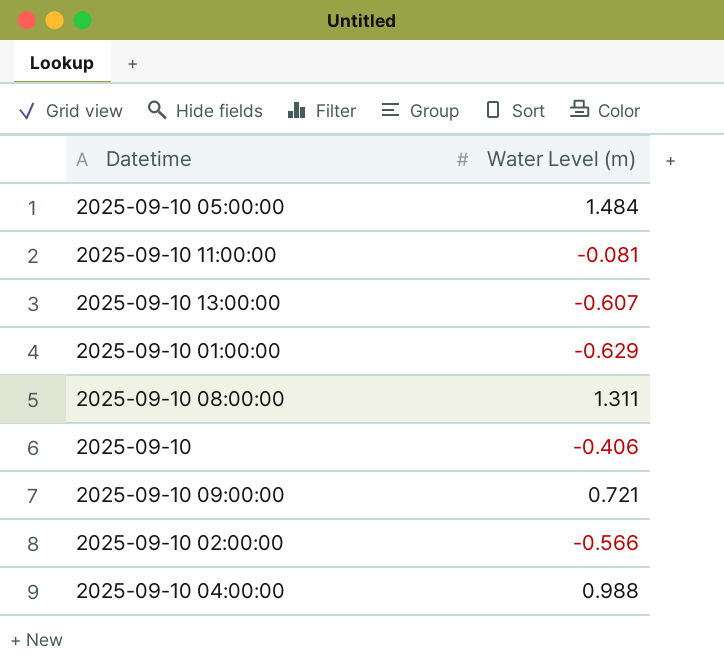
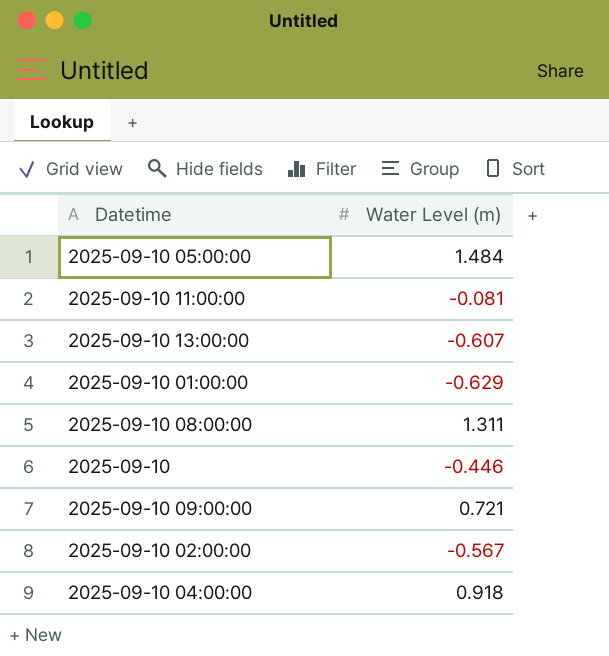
2025-09-10 | Water Level (m): -0.406 -> -0.446
2025-09-10 02:00:00 | Water Level (m): -0.566 -> -0.567
2025-09-10 04:00:00 | Water Level (m): 0.988 -> 0.918

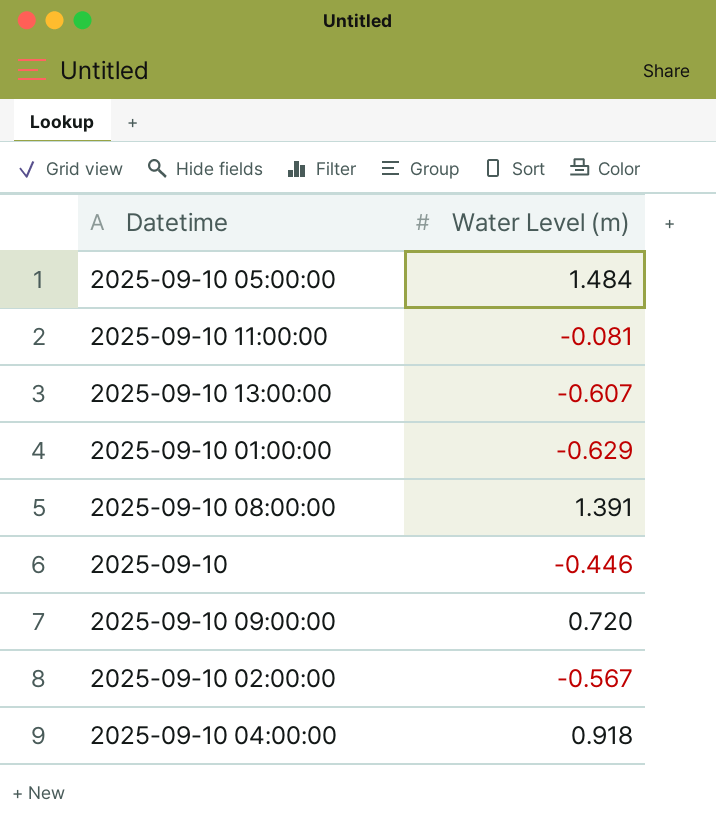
2025-09-10 08:00:00 | Water Level (m): 1.311 -> 1.391
2025-09-10 09:00:00 | Water Level (m): 0.721 -> 0.720

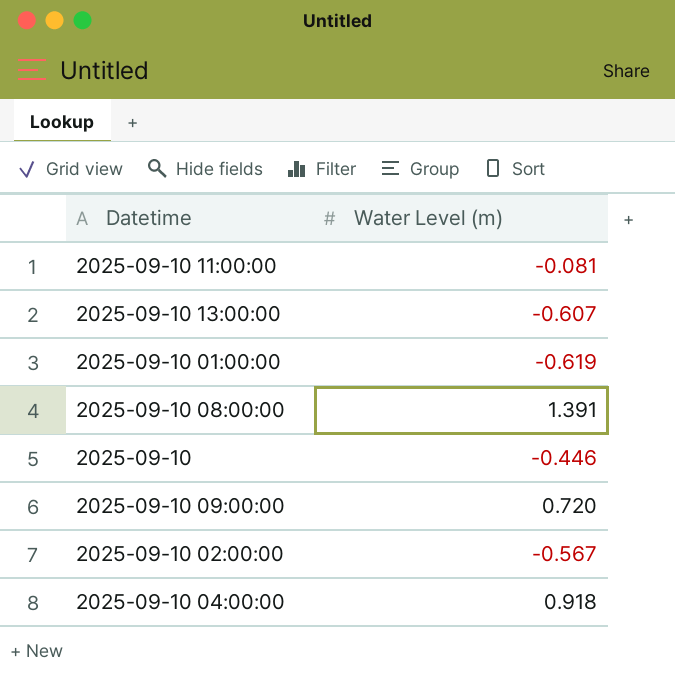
row 2025-09-10 05:00:00: 1.484 -> none
2025-09-10 01:00:00 | Water Level (m): -0.629 -> -0.619

